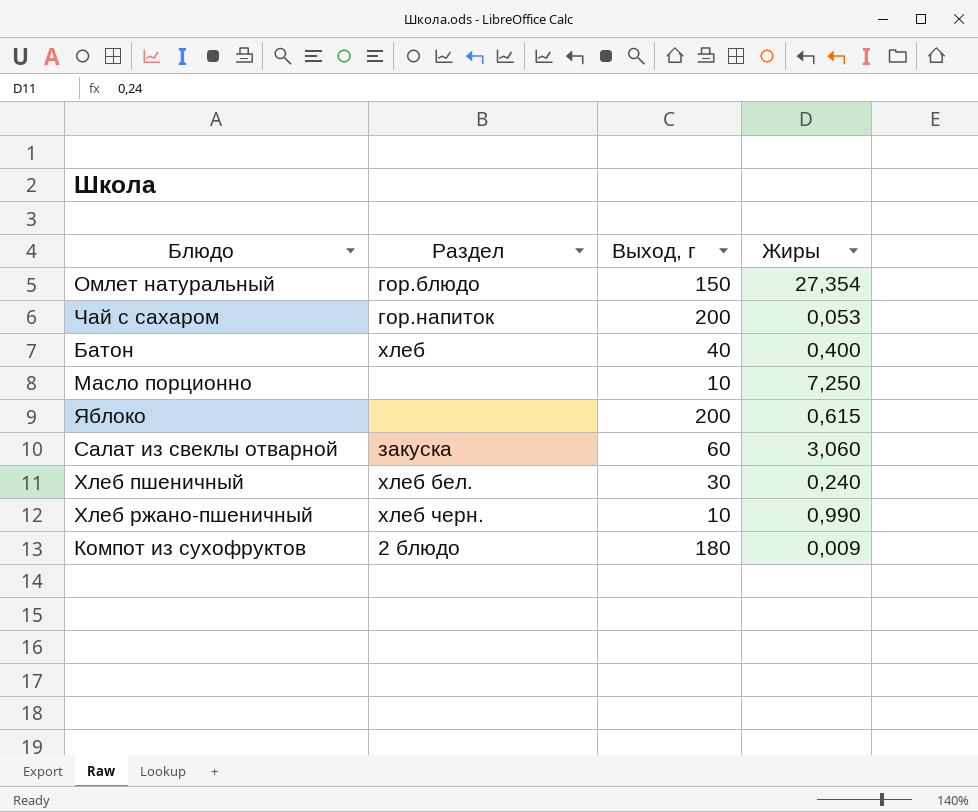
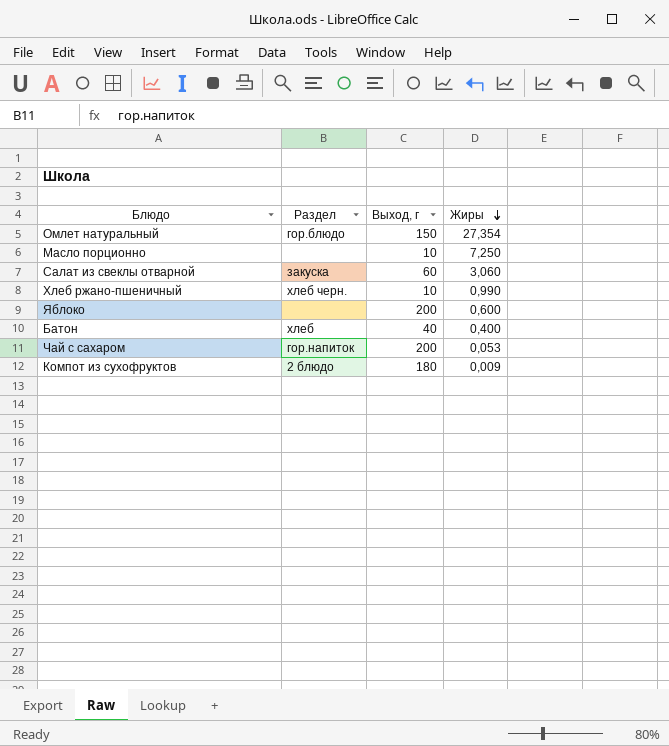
row order: none -> Жиры descending
row Хлеб пшеничный: хлеб бел. | 30 | 0,240 -> none
Яблоко | Жиры: 0,615 -> 0,600

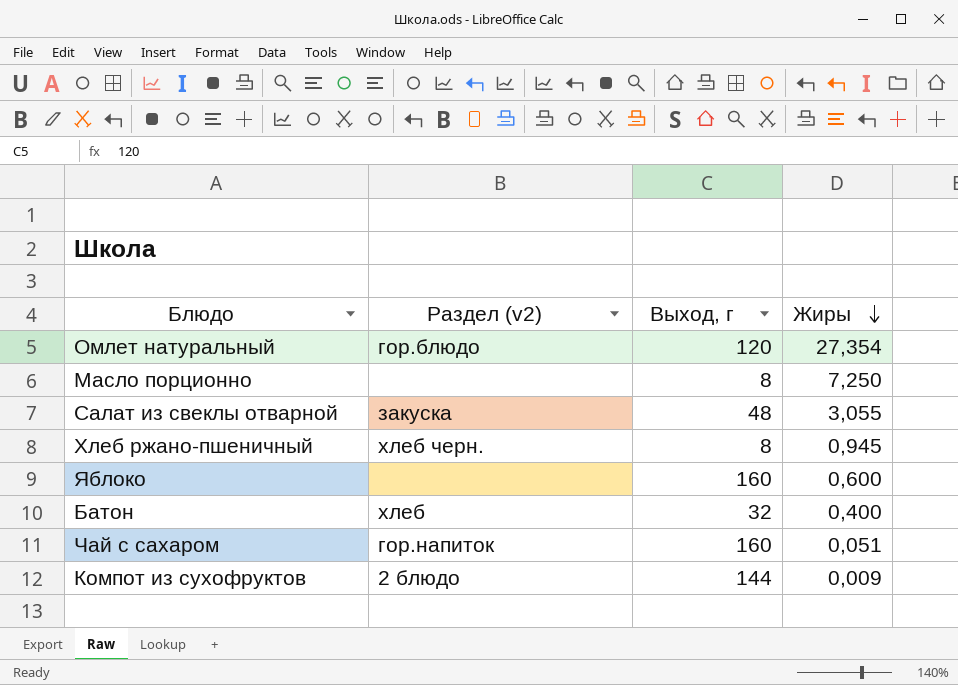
column name: Раздел -> Раздел (v2)
Омлет натуральный | Выход, г: 150 -> 120
Масло порционно | Выход, г: 10 -> 8
Салат из свеклы отварной | Выход, г: 60 -> 48
Салат из свеклы отварной | Жиры: 3,060 -> 3,055
Хлеб ржано-пшеничный | Выход, г: 10 -> 8
Хлеб ржано-пшеничный | Жиры: 0,990 -> 0,945
Яблоко | Выход, г: 200 -> 160
Батон | Выход, г: 40 -> 32
Чай с сахаром | Выход, г: 200 -> 160
Чай с сахаром | Жиры: 0,053 -> 0,051
Компот из сухофруктов | Выход, г: 180 -> 144

